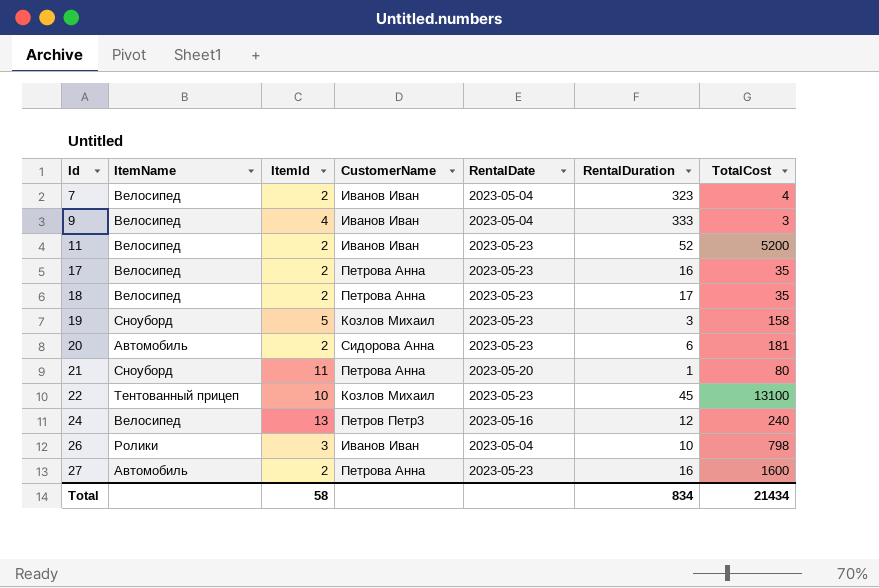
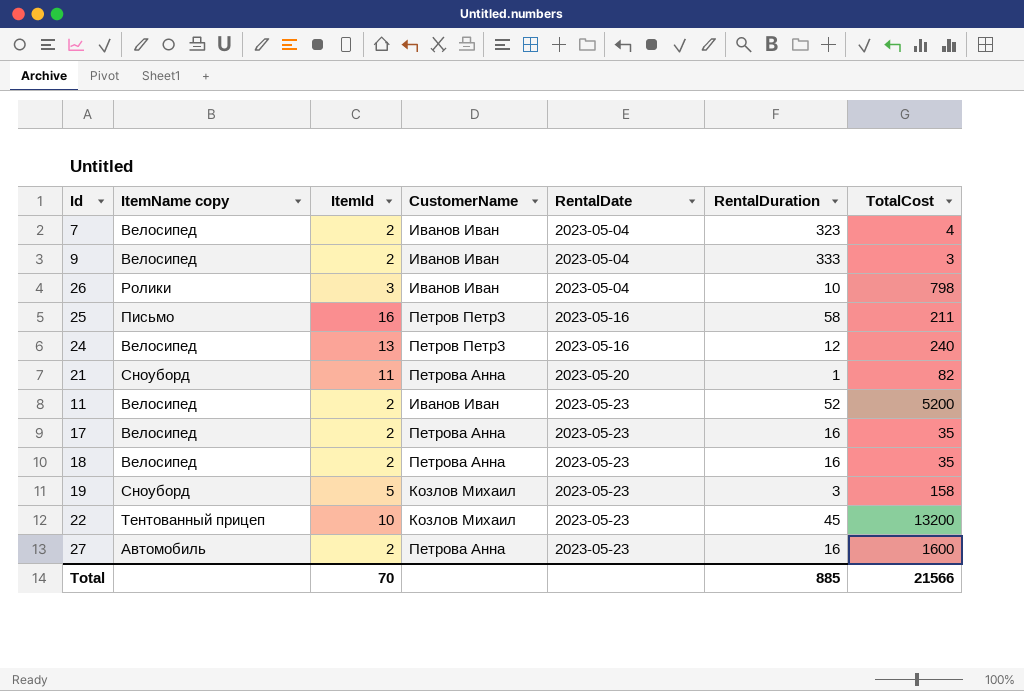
row order: Id ascending -> RentalDate ascending
column name: ItemName -> ItemName copy
row 20: Автомобиль | 2 | Сидорова Анна | 2023-05-23 | 6 | 181 -> none
9 | ItemId: 4 -> 2
row 25: none -> Письмо | 16 | Петров Петр3 | 2023-05-16 | 58 | 211
21 | TotalCost: 80 -> 82
18 | RentalDuration: 17 -> 16
22 | TotalCost: 13100 -> 13200
Total | ItemId: 58 -> 70
Total | RentalDuration: 834 -> 885
Total | TotalCost: 21434 -> 21566

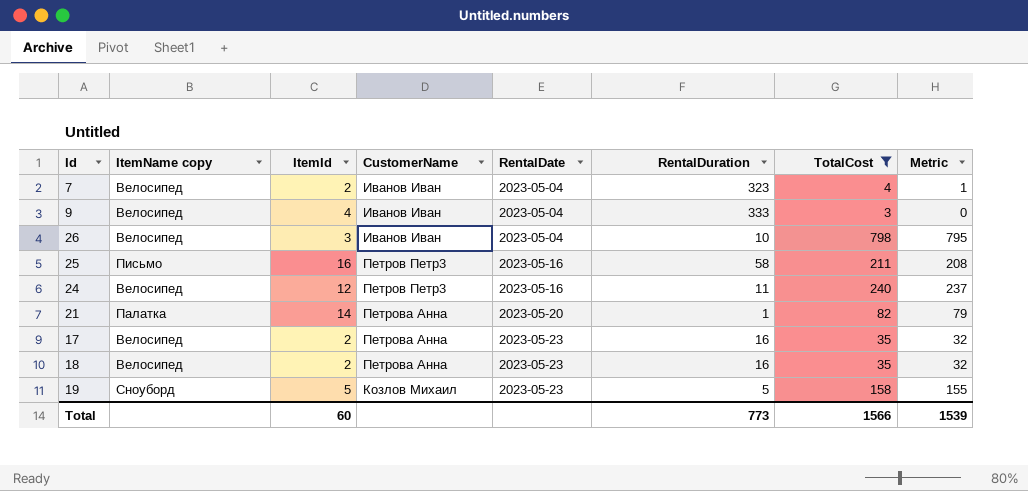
filter: none -> TotalCost <= 798
column Metric | formula: none -> [TotalCost] - 3
9 | ItemId: 2 -> 4
26 | ItemName copy: Ролики -> Велосипед
24 | ItemId: 13 -> 12
24 | RentalDuration: 12 -> 11
21 | ItemName copy: Сноуборд -> Палатка
21 | ItemId: 11 -> 14
19 | RentalDuration: 3 -> 5
Total | ItemId: 70 -> 60
Total | RentalDuration: 885 -> 773
Total | TotalCost: 21566 -> 1566

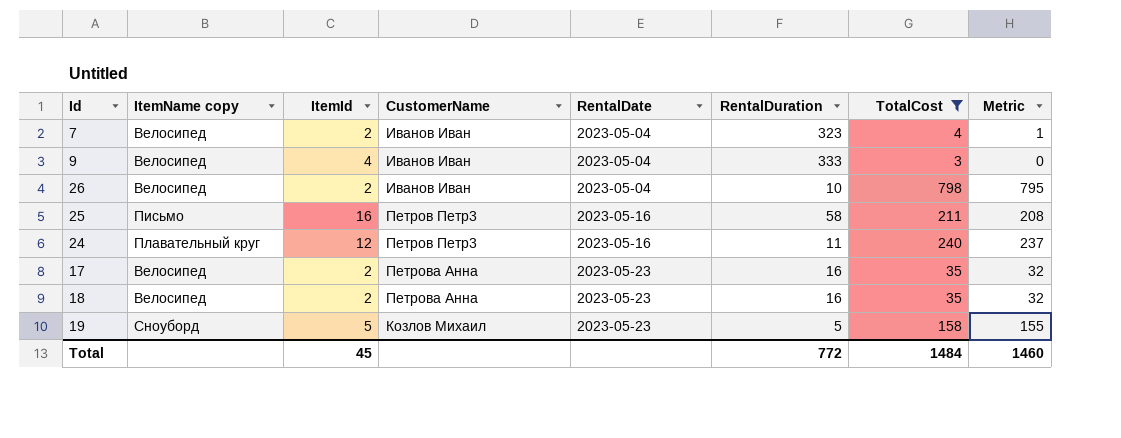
row 21: Палатка | 14 | Петрова Анна | 2023-05-20 | 1 | 82 | 79 -> none
26 | ItemId: 3 -> 2
24 | ItemName copy: Велосипед -> Плавательный круг
Total | ItemId: 60 -> 45
Total | RentalDuration: 773 -> 772
Total | TotalCost: 1566 -> 1484
Total | Metric: 1539 -> 1460

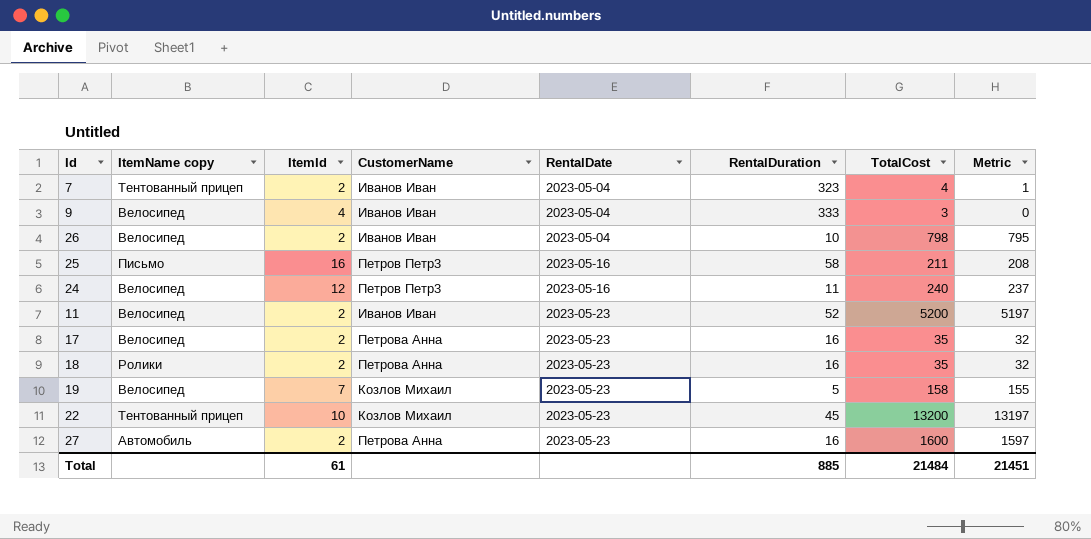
filter: TotalCost <= 798 -> none
7 | ItemName copy: Велосипед -> Тентованный прицеп
24 | ItemName copy: Плавательный круг -> Велосипед
18 | ItemName copy: Велосипед -> Ролики
19 | ItemName copy: Сноуборд -> Велосипед
19 | ItemId: 5 -> 7
Total | ItemId: 45 -> 61
Total | RentalDuration: 772 -> 885
Total | TotalCost: 1484 -> 21484
Total | Metric: 1460 -> 21451

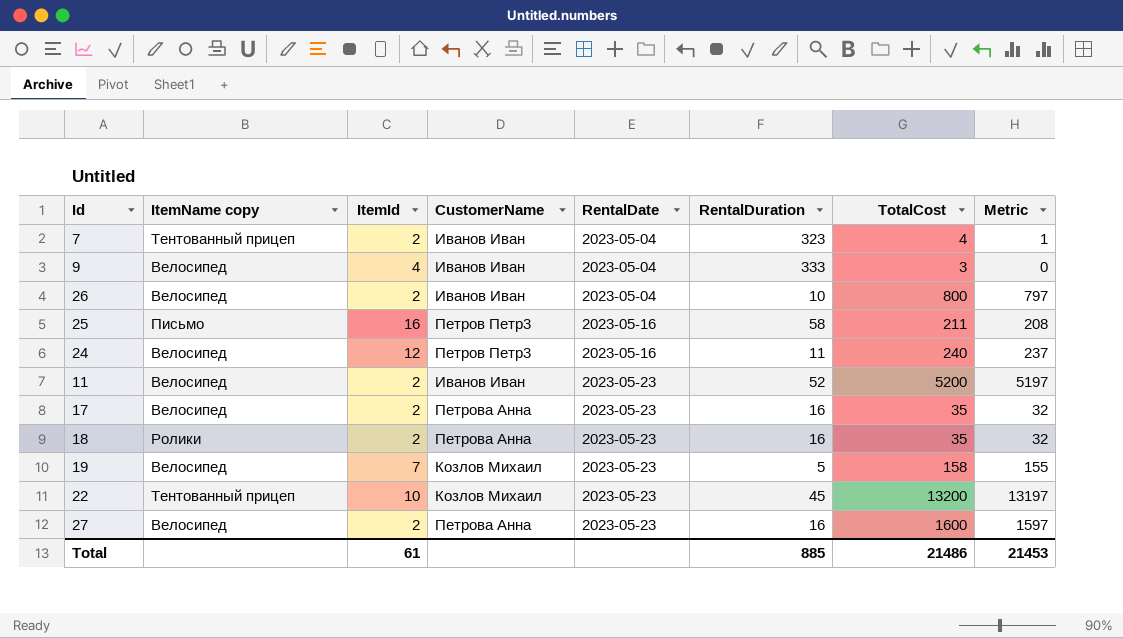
26 | TotalCost: 798 -> 800
26 | Metric: 795 -> 797
27 | ItemName copy: Автомобиль -> Велосипед
Total | TotalCost: 21484 -> 21486
Total | Metric: 21451 -> 21453

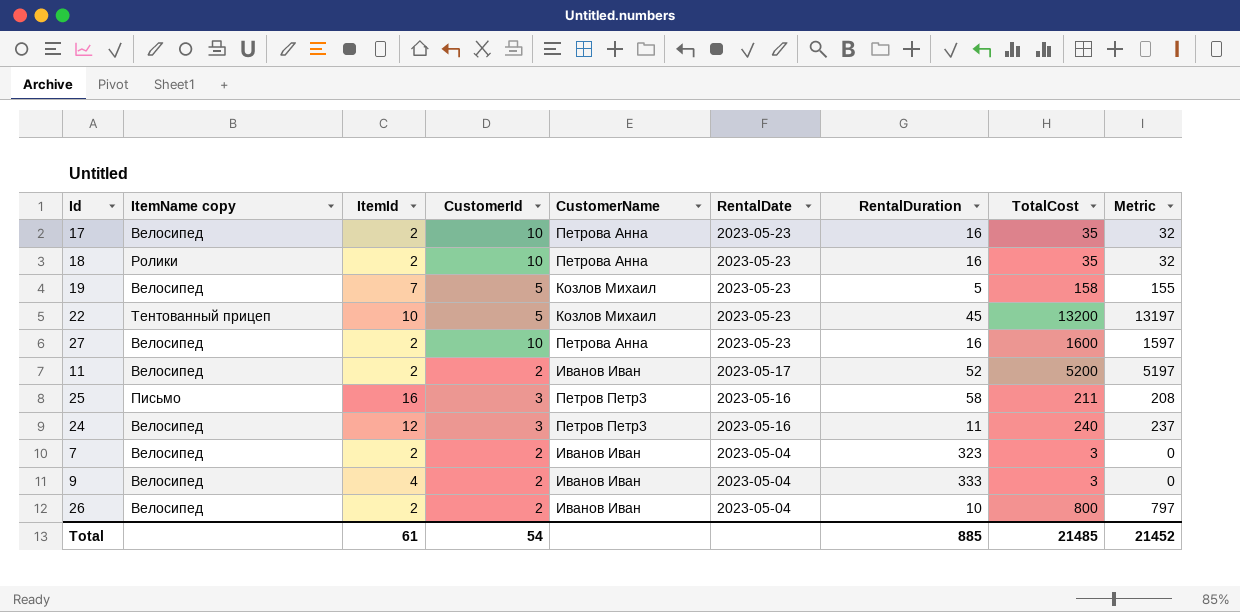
row order: RentalDate ascending -> RentalDate descending
column CustomerId | position: none -> 4
11 | RentalDate: 2023-05-23 -> 2023-05-17
7 | ItemName copy: Тентованный прицеп -> Велосипед
7 | TotalCost: 4 -> 3
7 | Metric: 1 -> 0
Total | TotalCost: 21486 -> 21485
Total | Metric: 21453 -> 21452

